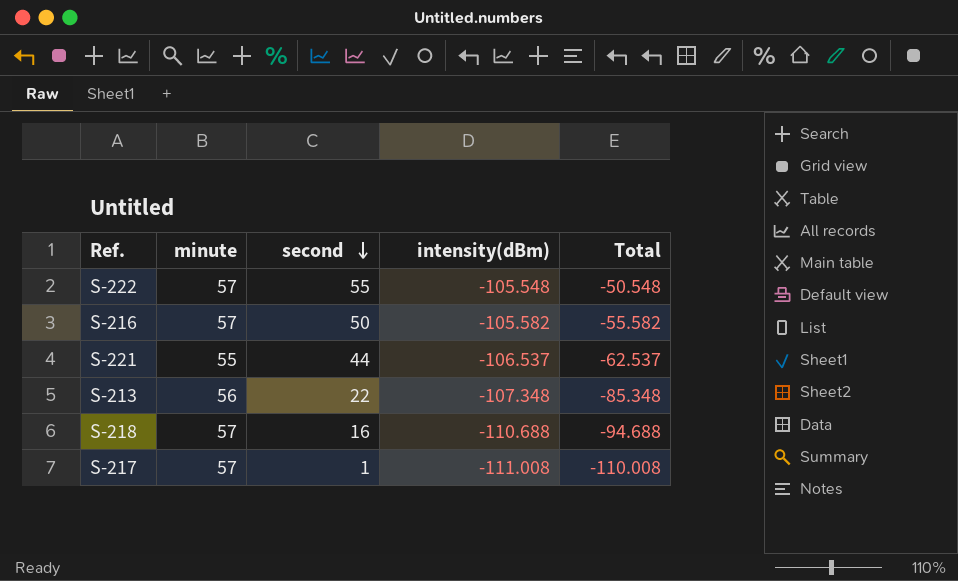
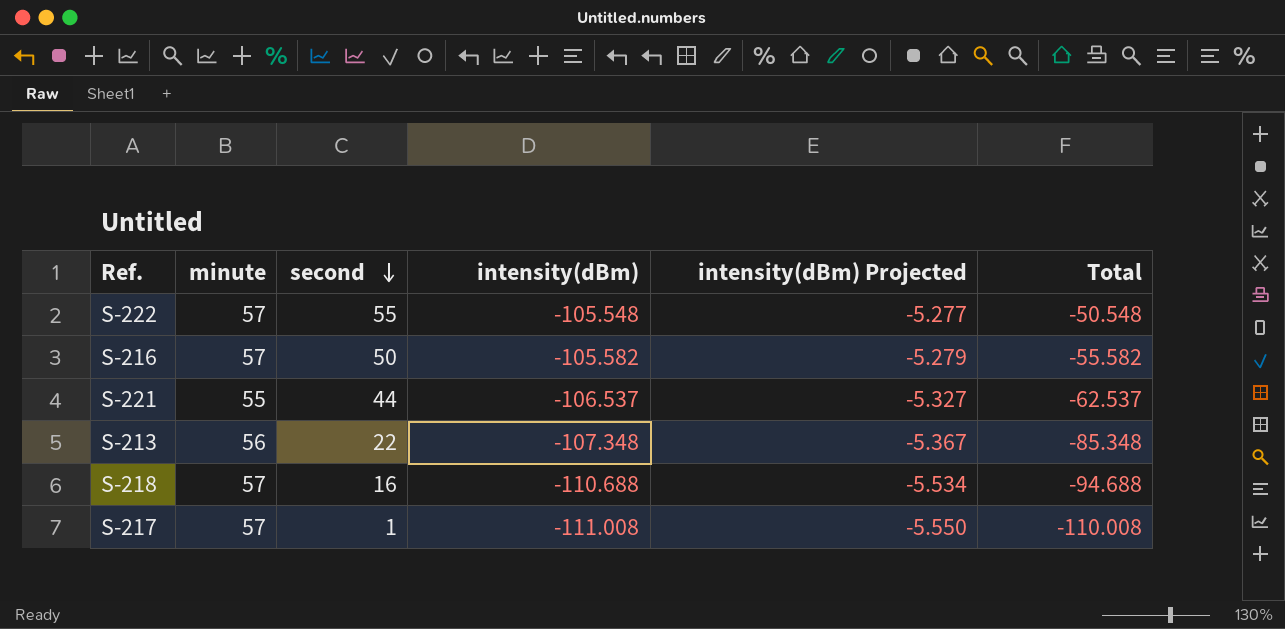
column intensity(dBm) Projected | formula: none -> [intensity(dBm)] * 0.05

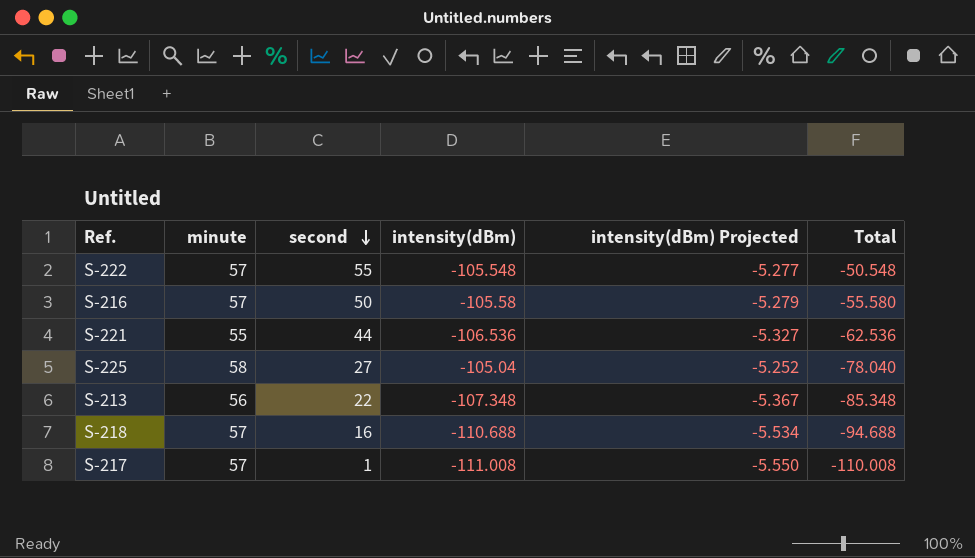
S-216 | intensity(dBm): -105.582 -> -105.58
S-216 | Total: -55.582 -> -55.580
S-221 | intensity(dBm): -106.537 -> -106.536
S-221 | Total: -62.537 -> -62.536
row S-225: none -> 58 | 27 | -105.04 | -5.252 | -78.040

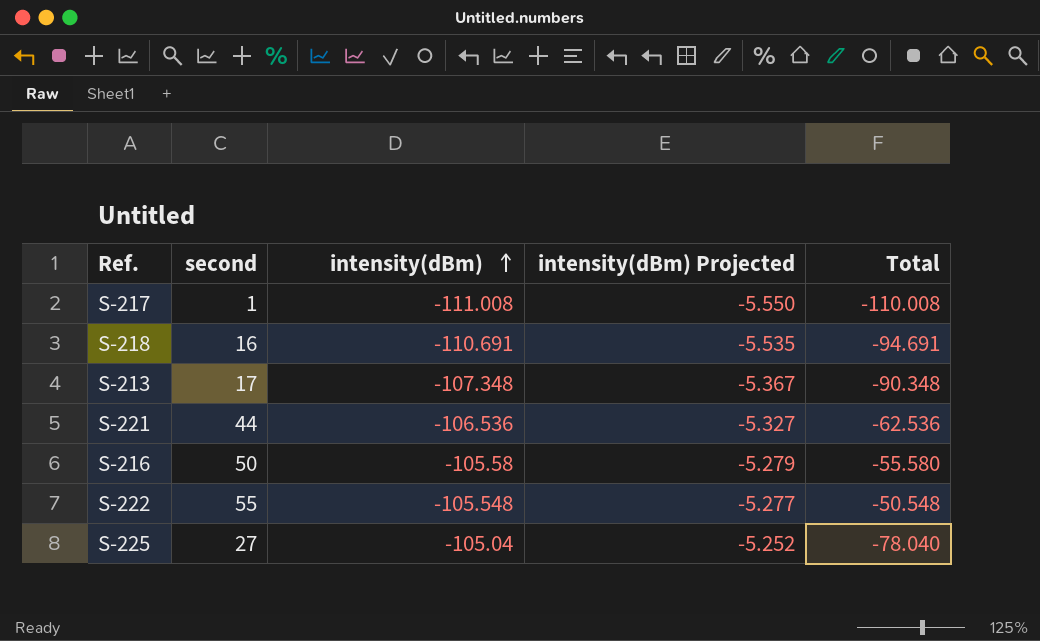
row order: second descending -> intensity(dBm) ascending
column minute | position: 2 -> none
S-218 | intensity(dBm): -110.688 -> -110.691
S-218 | intensity(dBm) Projected: -5.534 -> -5.535
S-218 | Total: -94.688 -> -94.691
S-213 | second: 22 -> 17
S-213 | Total: -85.348 -> -90.348

